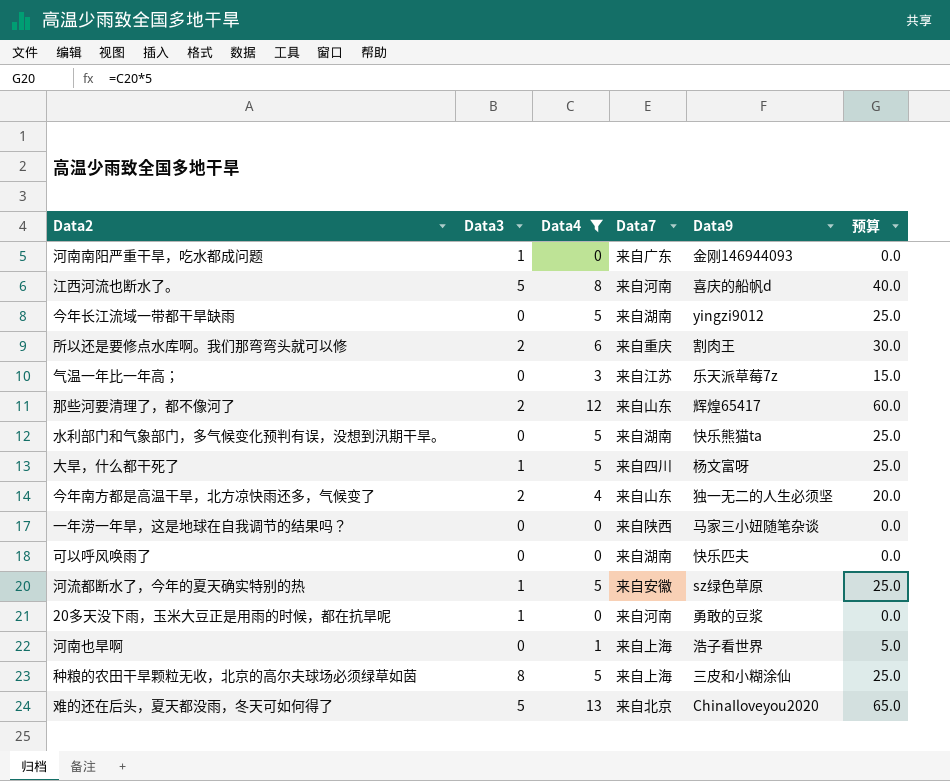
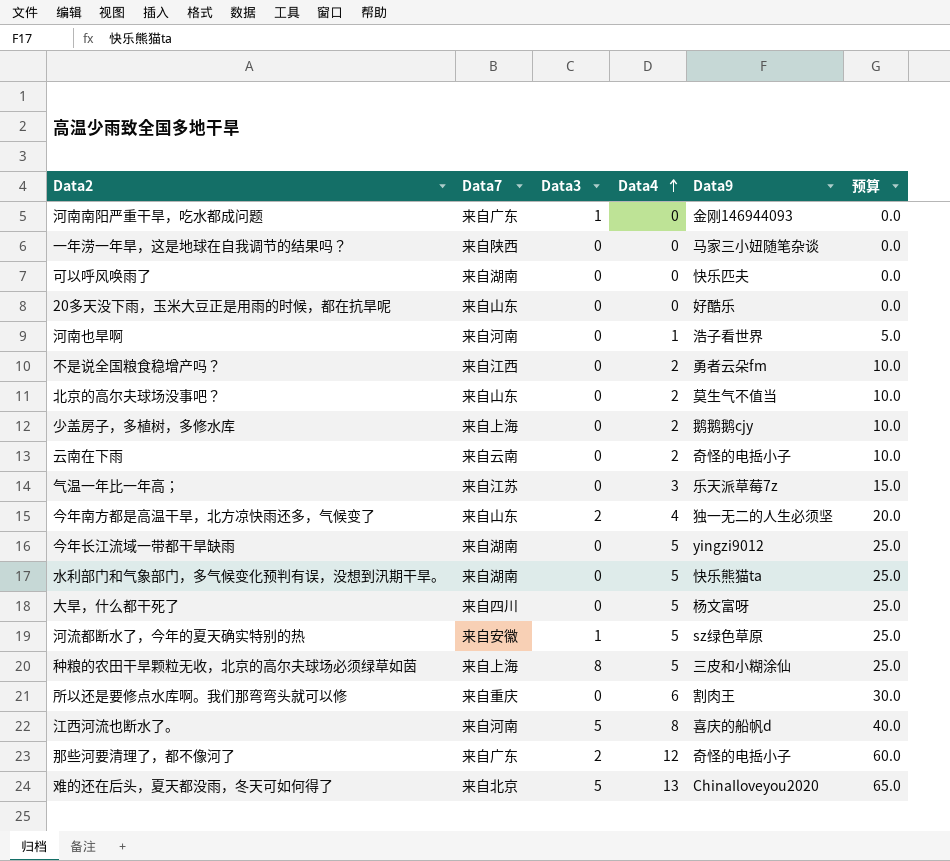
filter: Data4 != 2 -> none
row order: none -> Data4 ascending
column Data7 | position: 4 -> 2
20多天没下雨，玉米大豆正是用雨的时候，都在抗旱呢 | Data7: 来自河南 -> 来自山东
20多天没下雨，玉米大豆正是用雨的时候，都在抗旱呢 | Data3: 1 -> 0
20多天没下雨，玉米大豆正是用雨的时候，都在抗旱呢 | Data9: 勇敢的豆浆 -> 好酷乐
河南也旱啊 | Data7: 来自上海 -> 来自河南
大旱，什么都干死了 | Data3: 1 -> 0
所以还是要修点水库啊。我们那弯弯头就可以修 | Data3: 2 -> 0
那些河要清理了，都不像河了 | Data7: 来自山东 -> 来自广东
那些河要清理了，都不像河了 | Data9: 辉煌65417 -> 奇怪的电捳小子

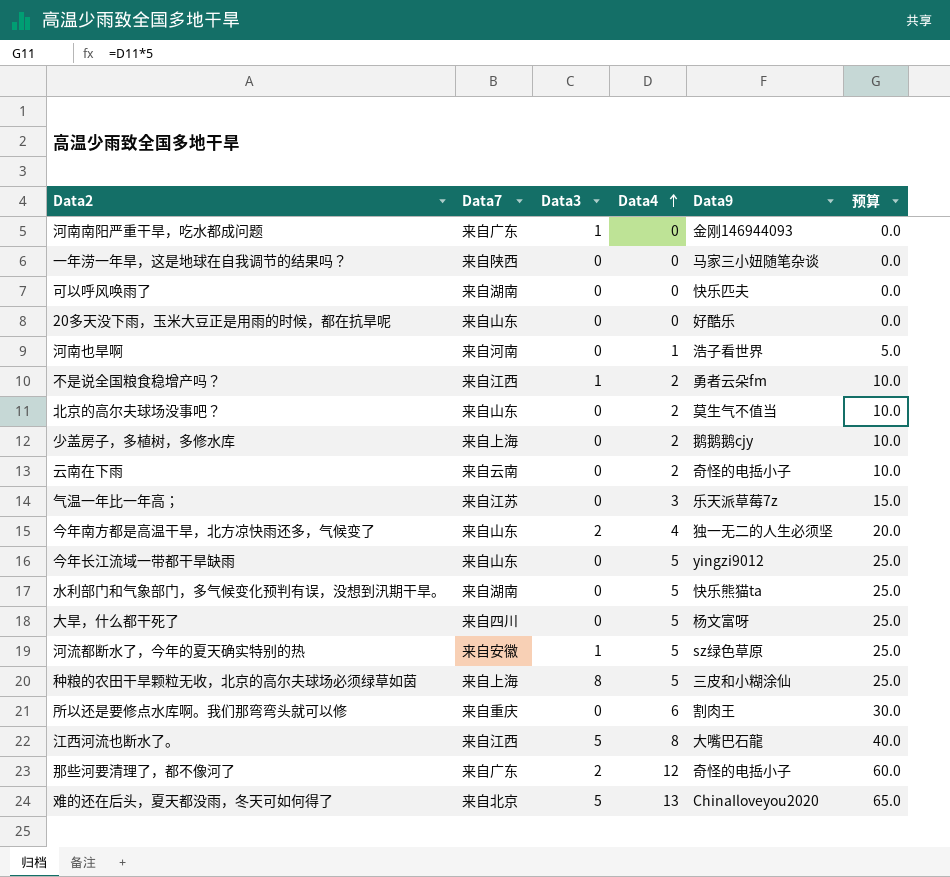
不是说全国粮食稳增产吗？ | Data3: 0 -> 1
今年长江流域一带都干旱缺雨 | Data7: 来自湖南 -> 来自山东
江西河流也断水了。 | Data7: 来自河南 -> 来自江西
江西河流也断水了。 | Data9: 喜庆的船帆d -> 大嘴巴石龍

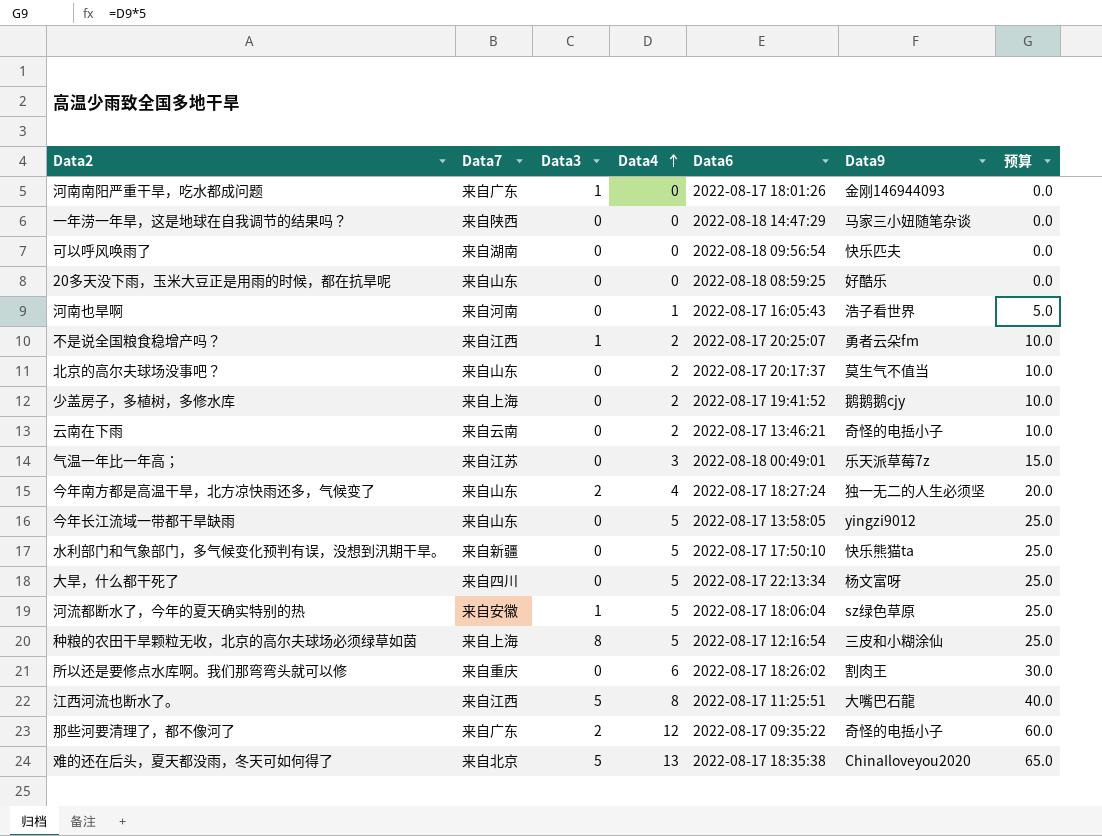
column Data6 | position: none -> 5
水利部门和气象部门，多气候变化预判有误，没想到汛期干旱。 | Data7: 来自湖南 -> 来自新疆

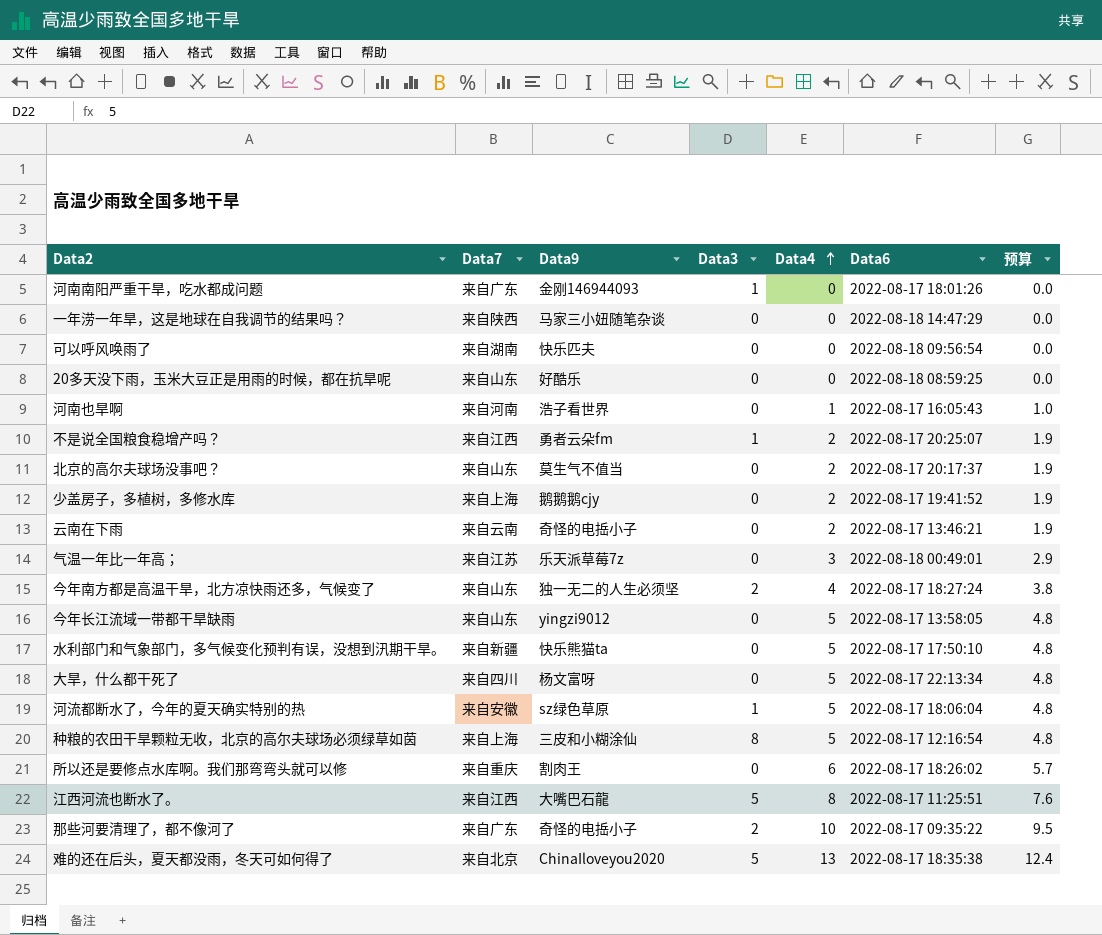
column Data9 | position: 6 -> 3
column 预算 | formula: [Data4] * 5 -> [Data4] * 0.95
那些河要清理了，都不像河了 | Data4: 12 -> 10

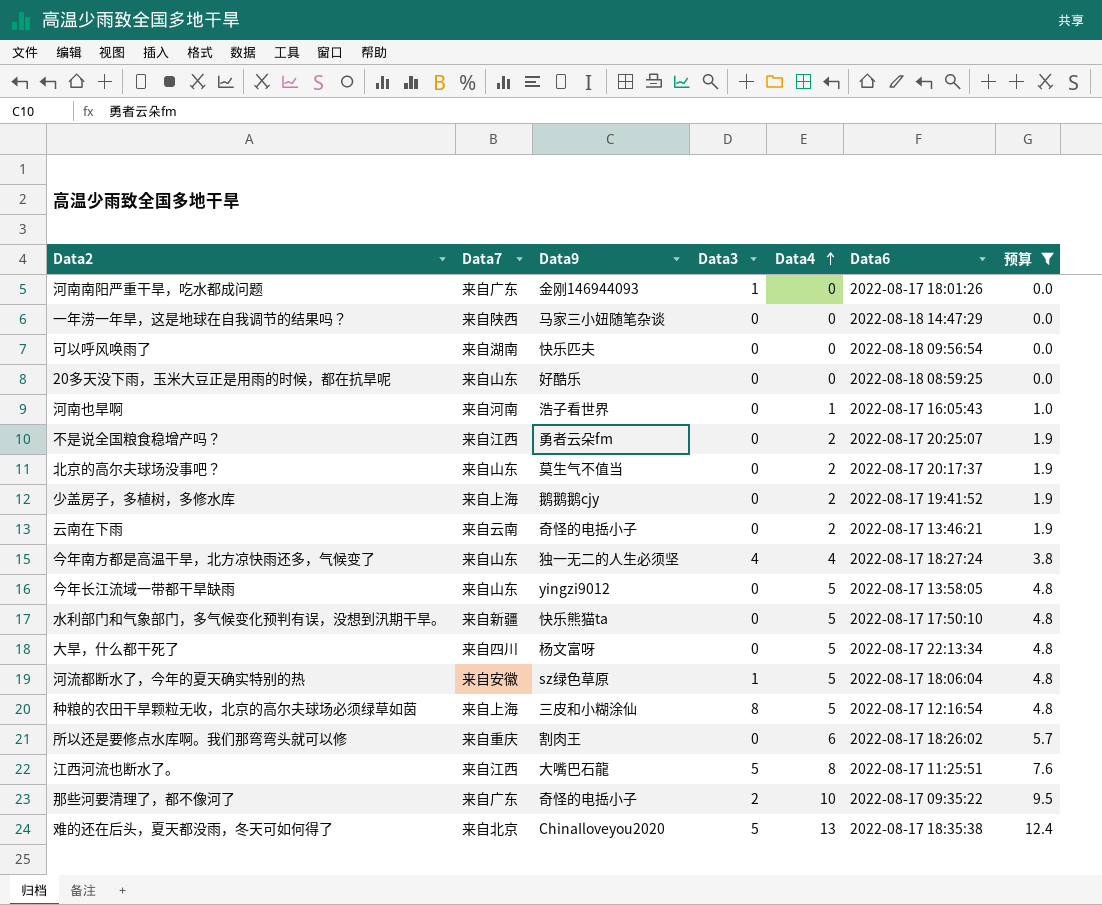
filter: none -> 预算 != 2.9
不是说全国粮食稳增产吗？ | Data3: 1 -> 0
今年南方都是高温干旱，北方凉快雨还多，气候变了 | Data3: 2 -> 4

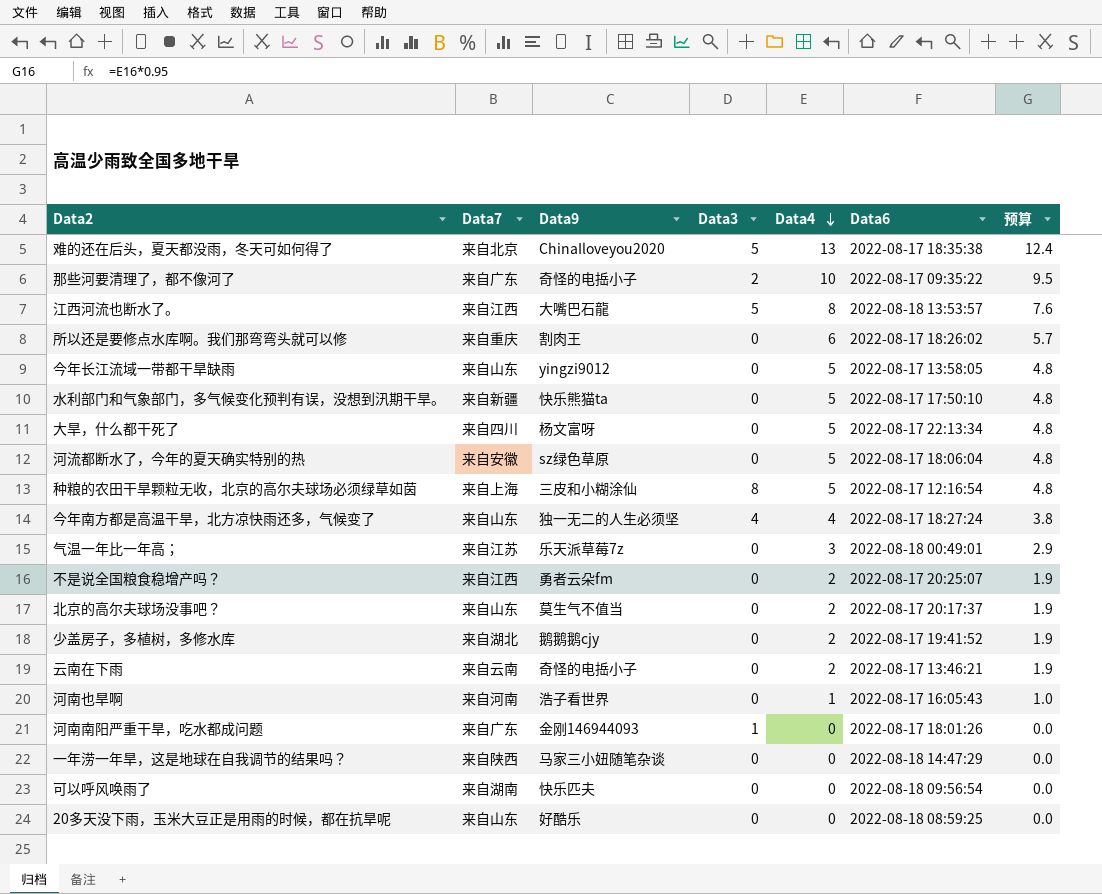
filter: 预算 != 2.9 -> none
row order: Data4 ascending -> Data4 descending
江西河流也断水了。 | Data6: 2022-08-17 11:25:51 -> 2022-08-18 13:53:57
河流都断水了，今年的夏天确实特别的热 | Data3: 1 -> 0
少盖房子，多植树，多修水库 | Data7: 来自上海 -> 来自湖北

